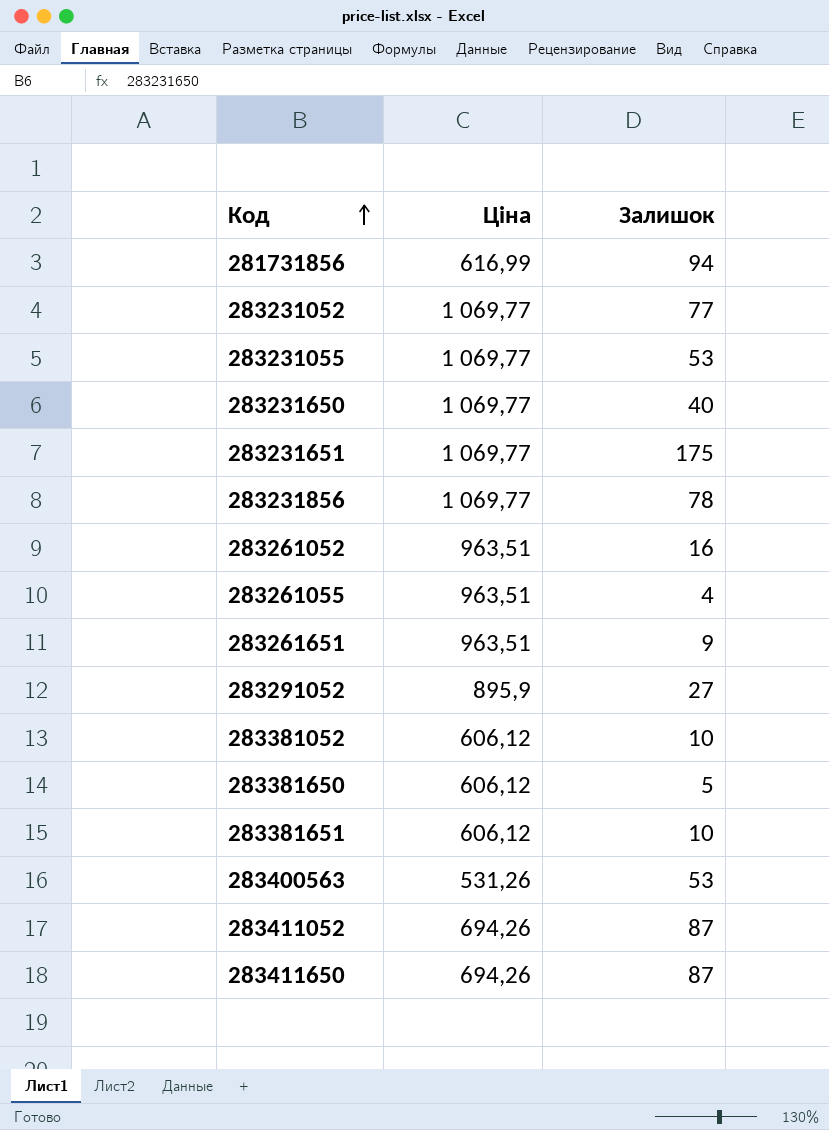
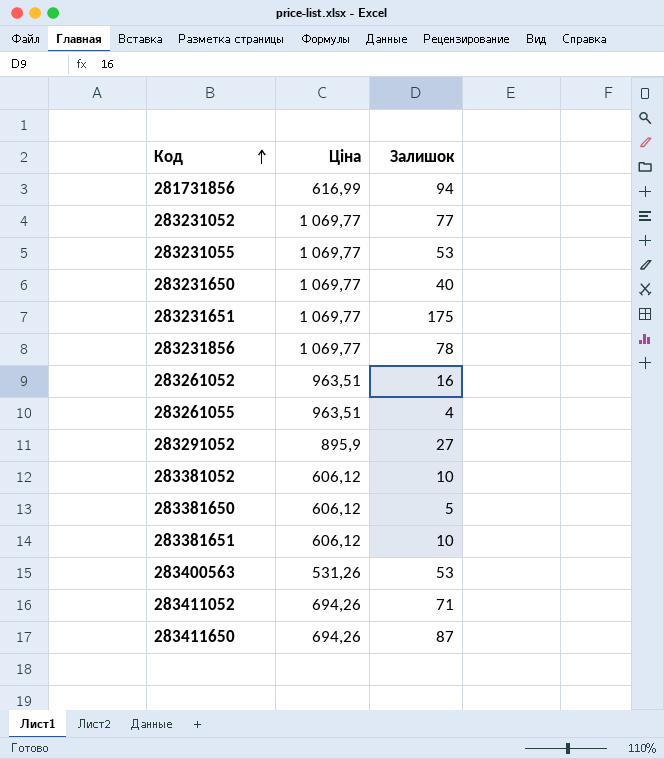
row 283261651: 963,51 | 9 -> none
283411052 | Залишок: 87 -> 71

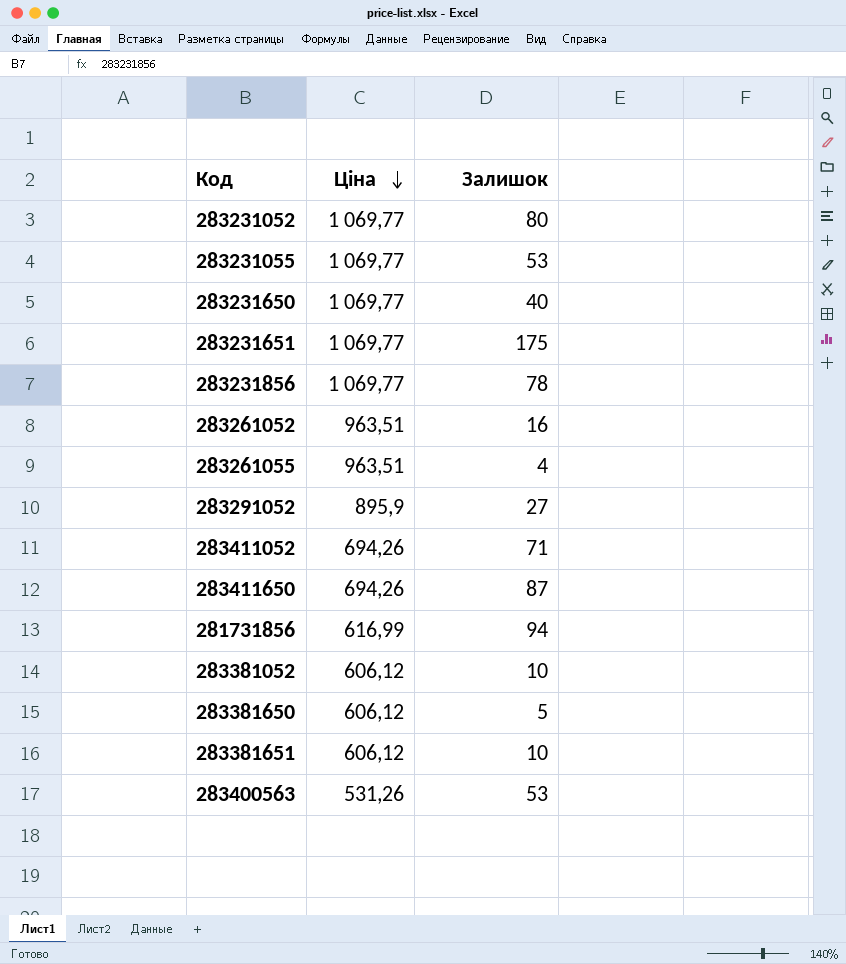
row order: Код ascending -> Ціна descending
283231052 | Залишок: 77 -> 80

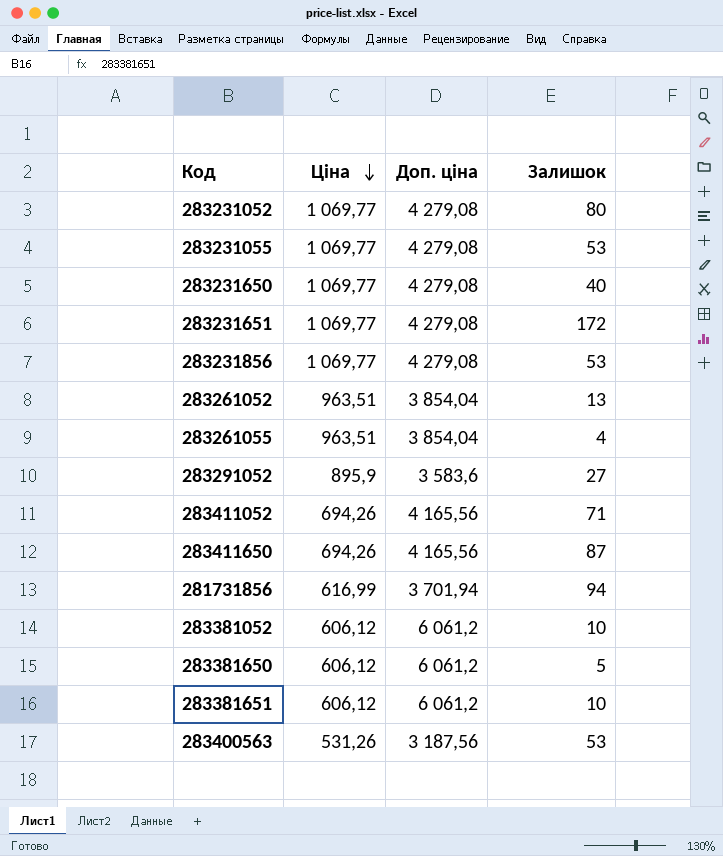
column Доп. ціна | position: none -> 3
283231651 | Залишок: 175 -> 172
283231856 | Залишок: 78 -> 53
283261052 | Залишок: 16 -> 13

